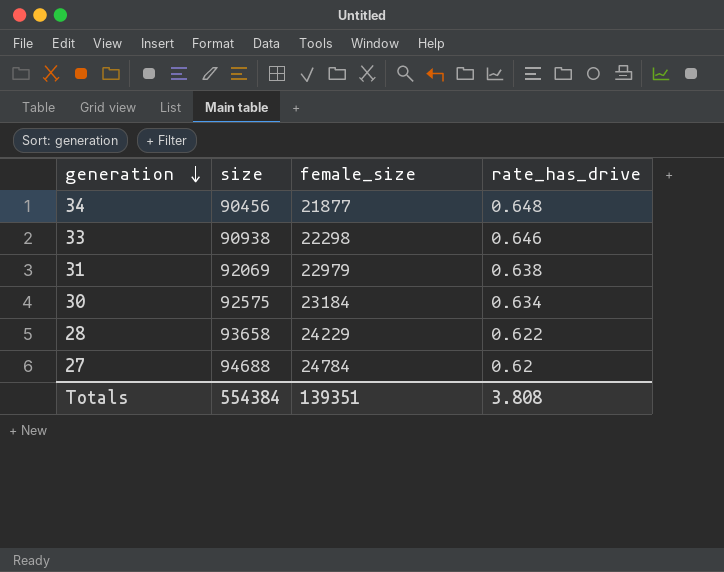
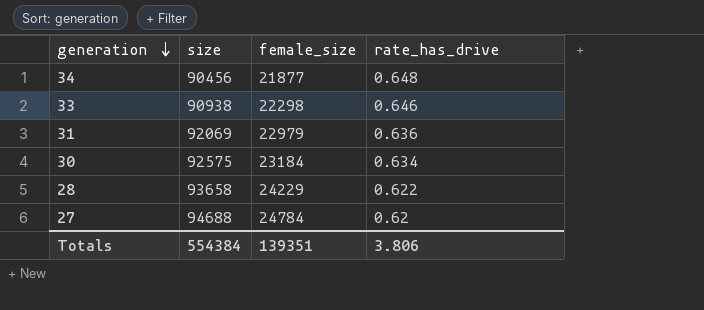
31 | rate_has_drive: 0.638 -> 0.636
Totals | rate_has_drive: 3.808 -> 3.806

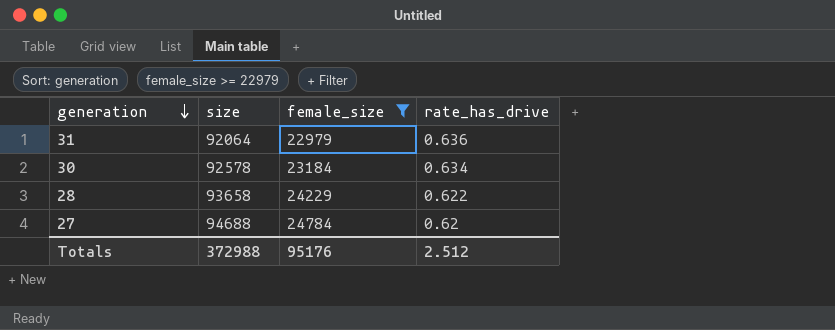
filter: none -> female_size >= 22979
31 | size: 92069 -> 92064
30 | size: 92575 -> 92578
Totals | size: 554384 -> 372988
Totals | female_size: 139351 -> 95176
Totals | rate_has_drive: 3.806 -> 2.512

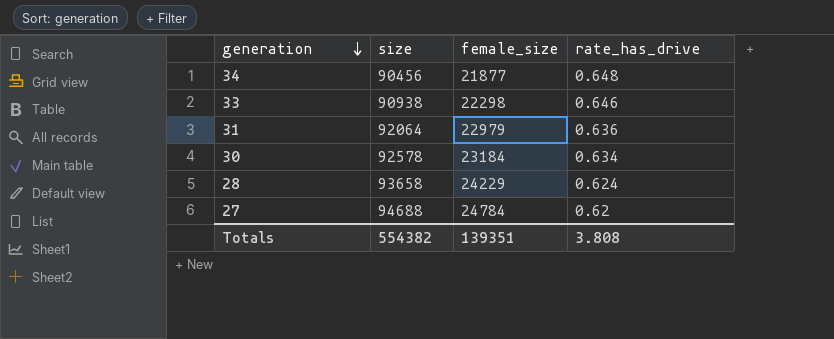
filter: female_size >= 22979 -> none
28 | rate_has_drive: 0.622 -> 0.624
Totals | size: 372988 -> 554382
Totals | female_size: 95176 -> 139351
Totals | rate_has_drive: 2.512 -> 3.808

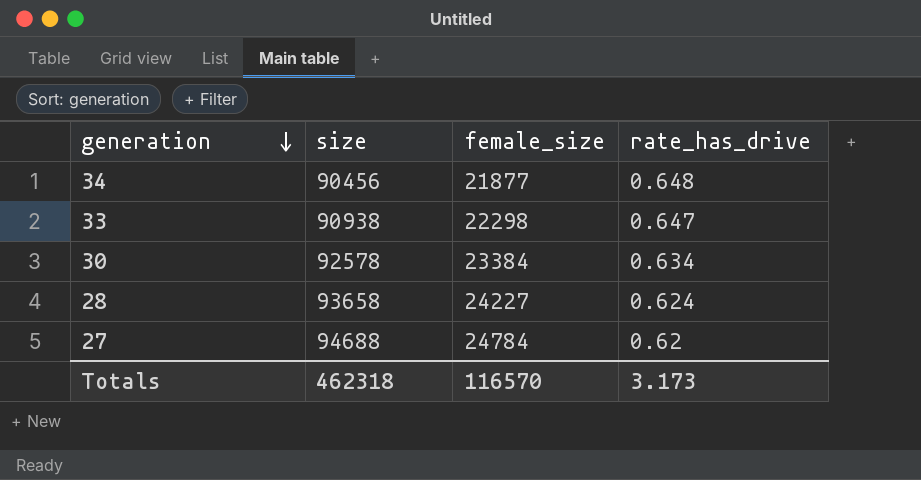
row 31: 92064 | 22979 | 0.636 -> none
33 | rate_has_drive: 0.646 -> 0.647
30 | female_size: 23184 -> 23384
28 | female_size: 24229 -> 24227
Totals | size: 554382 -> 462318
Totals | female_size: 139351 -> 116570
Totals | rate_has_drive: 3.808 -> 3.173

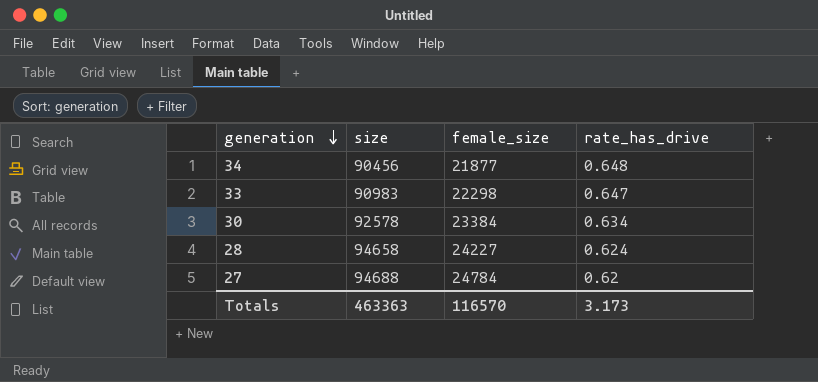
33 | size: 90938 -> 90983
28 | size: 93658 -> 94658
Totals | size: 462318 -> 463363

